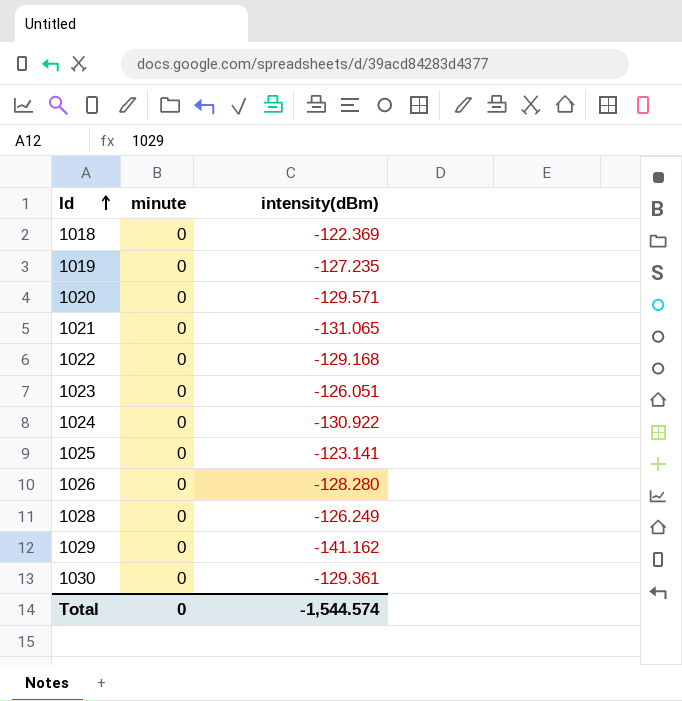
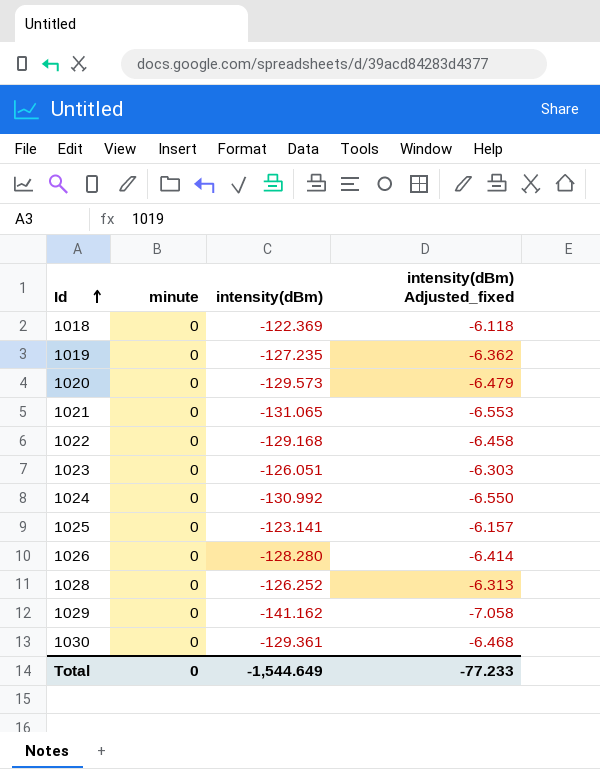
column intensity(dBm) Adjusted_fixed | formula: none -> [intensity(dBm)] * 0.05
1020 | intensity(dBm): -129.571 -> -129.573
1024 | intensity(dBm): -130.922 -> -130.992
1028 | intensity(dBm): -126.249 -> -126.252
Total | intensity(dBm): -1,544.574 -> -1,544.649

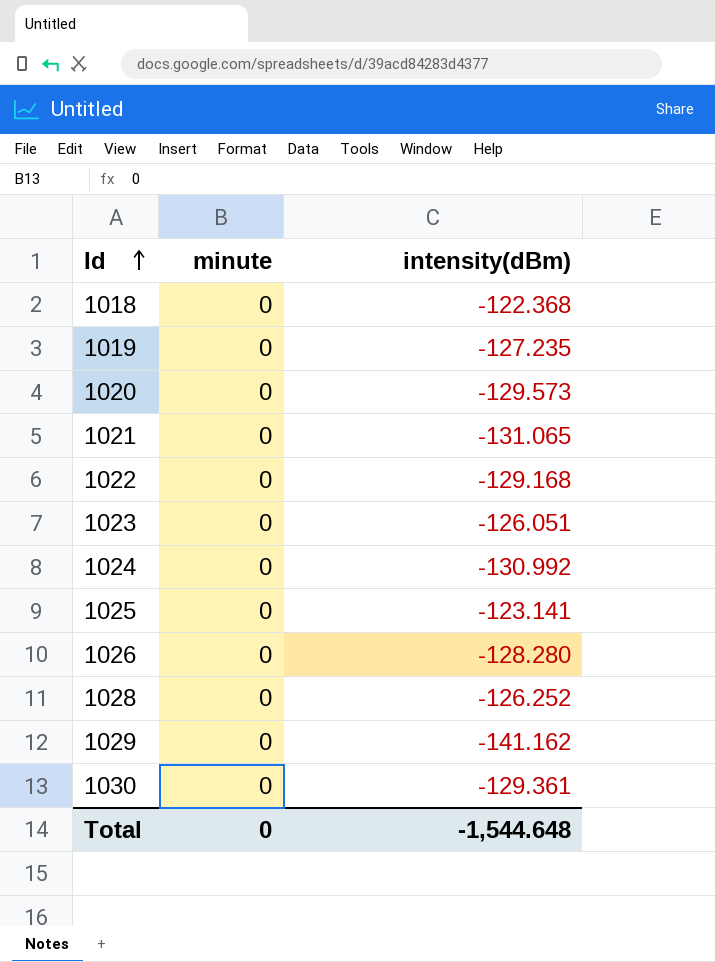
column intensity(dBm) Adjusted_fixed | formula: [intensity(dBm)] * 0.05 -> none
1018 | intensity(dBm): -122.369 -> -122.368
Total | intensity(dBm): -1,544.649 -> -1,544.648

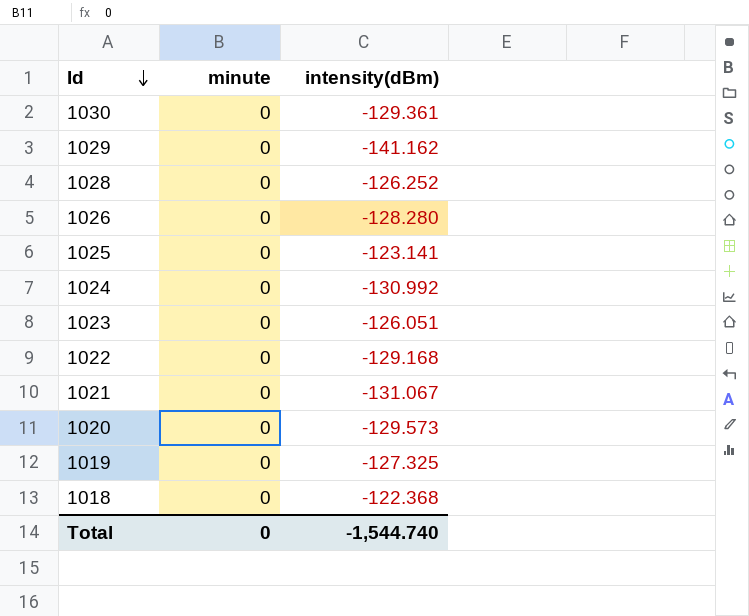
row order: Id ascending -> Id descending
1021 | intensity(dBm): -131.065 -> -131.067
1019 | intensity(dBm): -127.235 -> -127.325
Total | intensity(dBm): -1,544.648 -> -1,544.740

